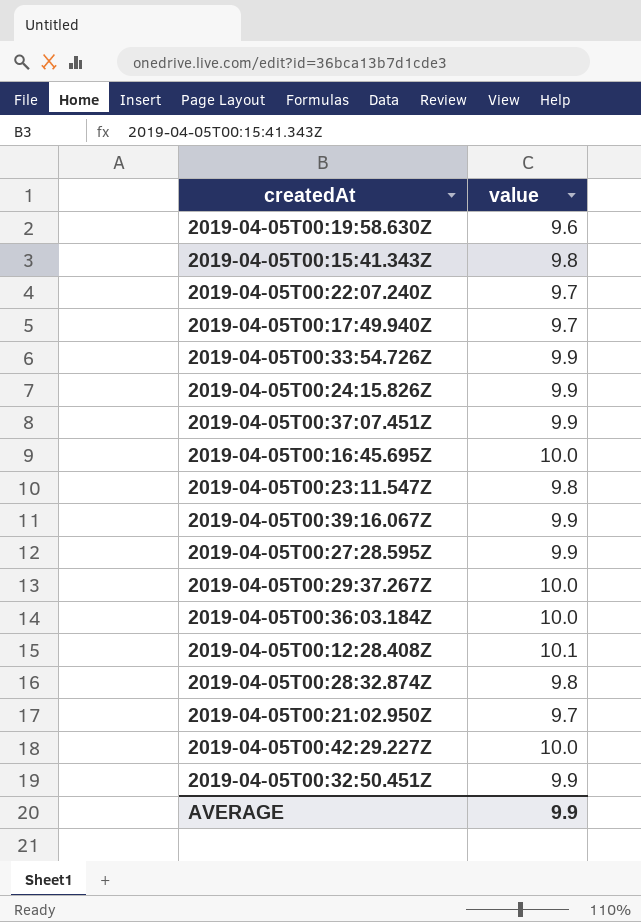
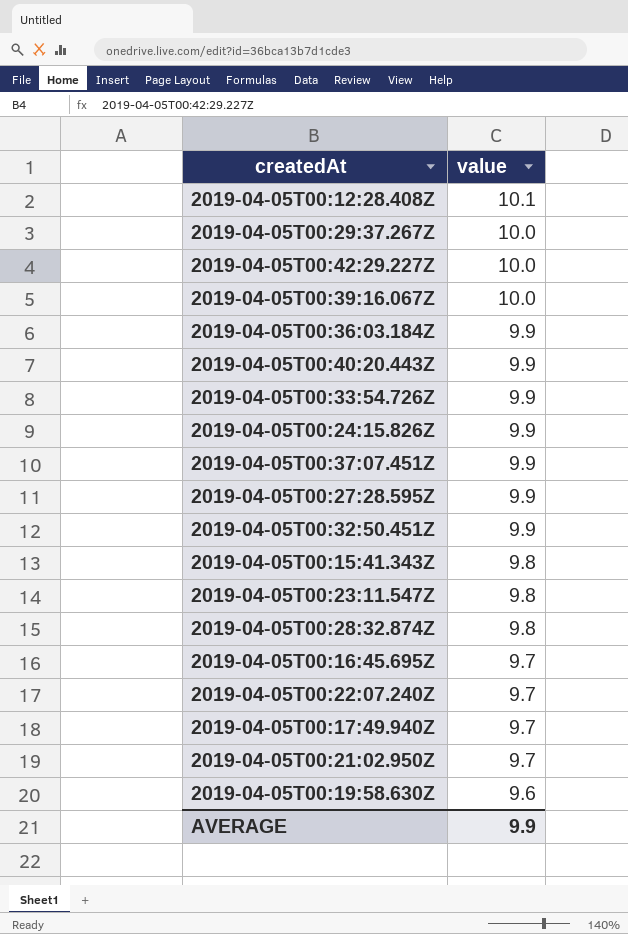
row order: none -> value descending
2019-04-05T00:39:16.067Z | value: 9.9 -> 10.0
2019-04-05T00:36:03.184Z | value: 10.0 -> 9.9
row 2019-04-05T00:40:20.443Z: none -> 9.9
2019-04-05T00:16:45.695Z | value: 10.0 -> 9.7

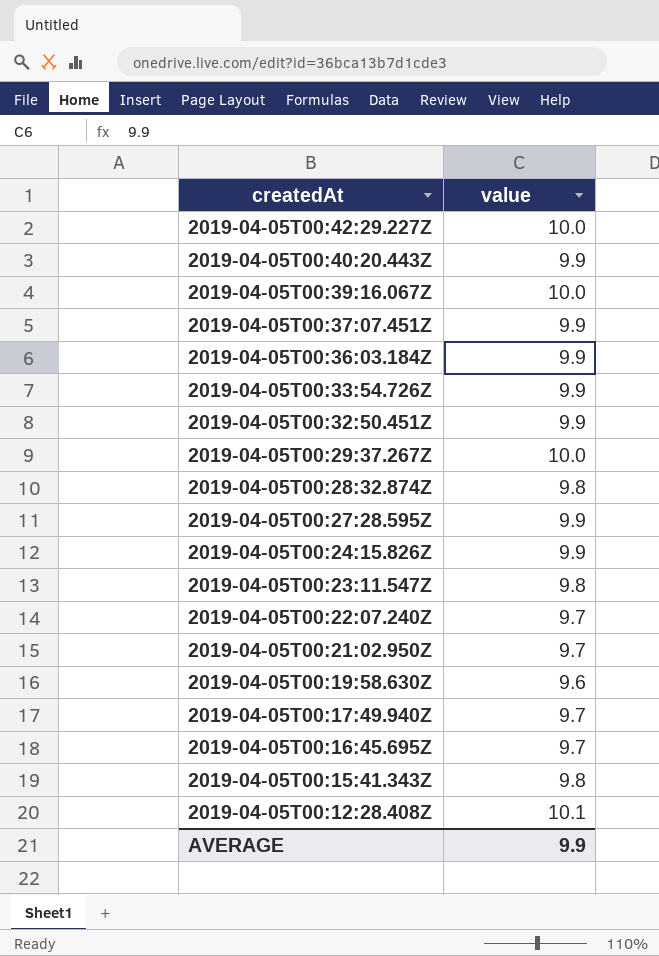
row order: value descending -> createdAt descending

